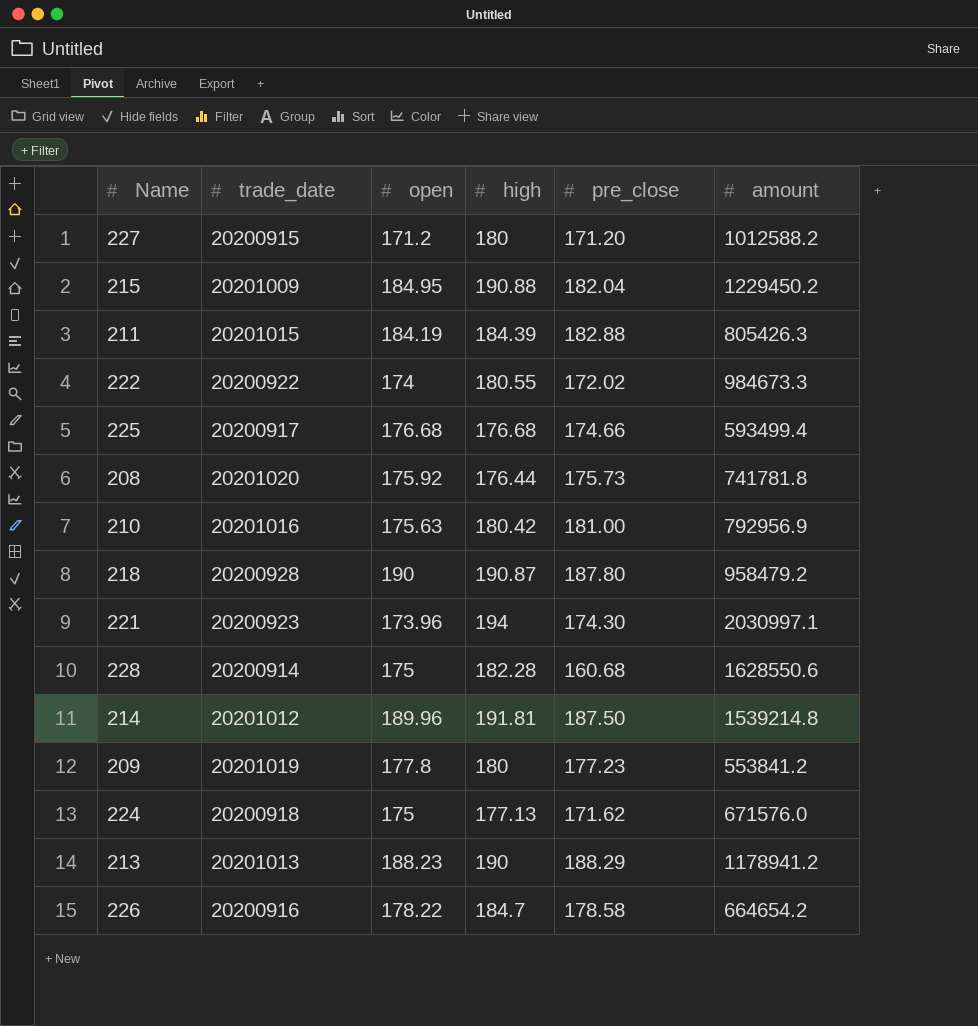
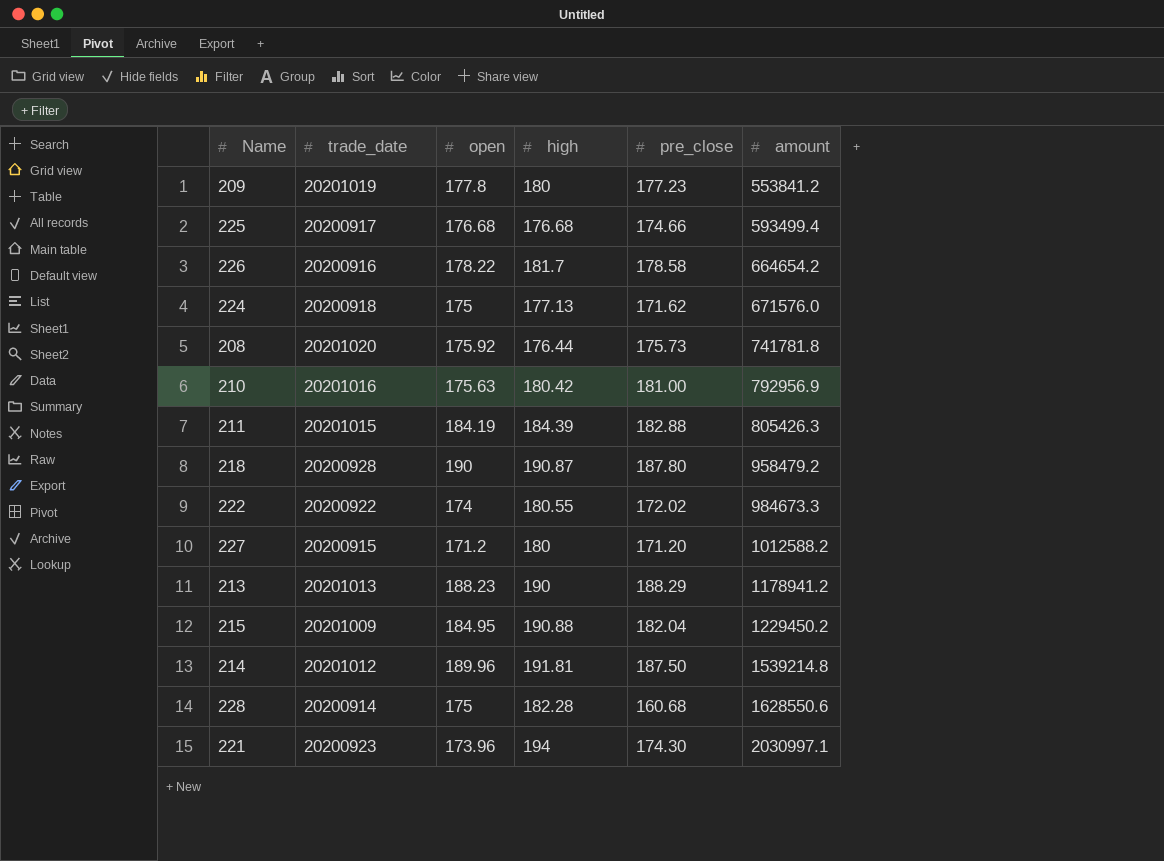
row order: none -> amount ascending
226 | high: 184.7 -> 181.7

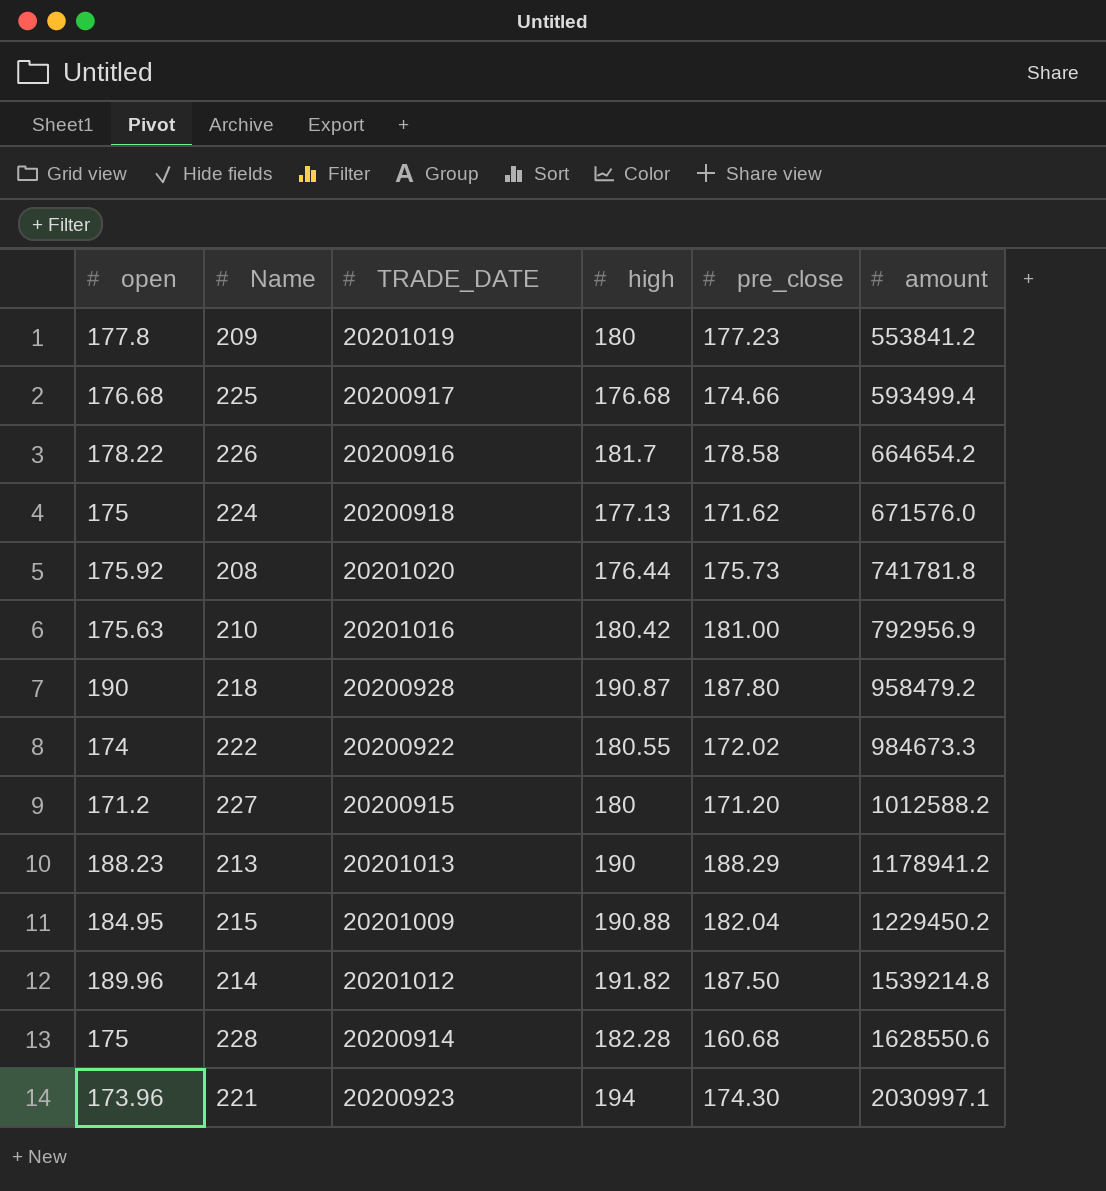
column open | position: 3 -> 1
column name: trade_date -> TRADE_DATE
row 211: 20201015 | 184.19 | 184.39 | 182.88 | 805426.3 -> none
214 | high: 191.81 -> 191.82

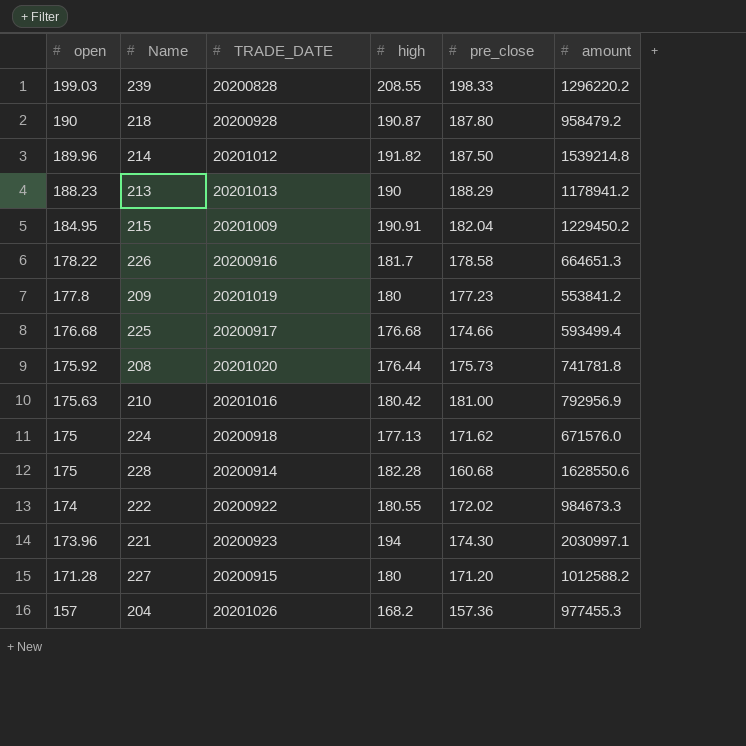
row order: amount ascending -> open descending
row 239: none -> 199.03 | 20200828 | 208.55 | 198.33 | 1296220.2
215 | high: 190.88 -> 190.91
226 | amount: 664654.2 -> 664651.3
227 | open: 171.2 -> 171.28
row 204: none -> 157 | 20201026 | 168.2 | 157.36 | 977455.3

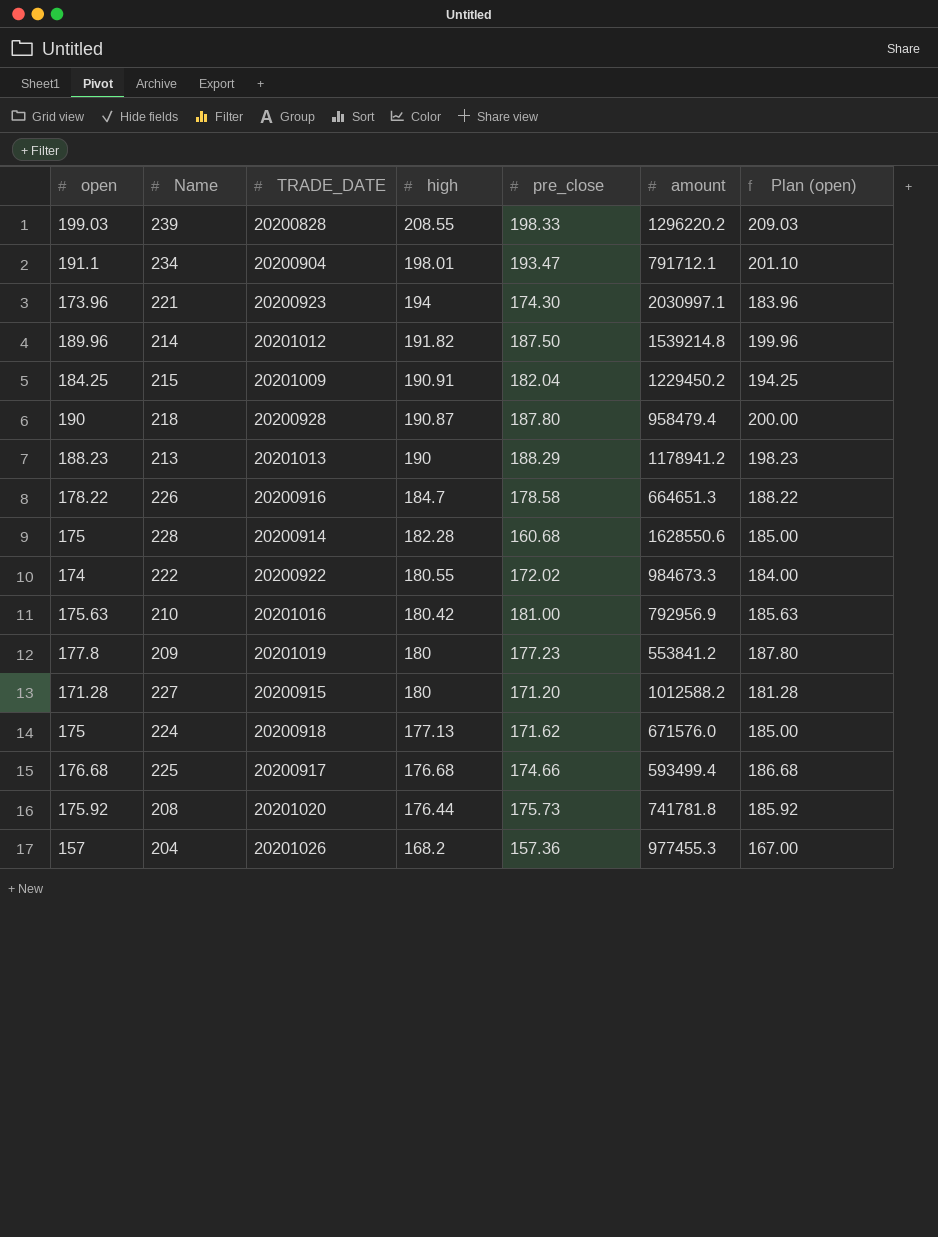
row order: open descending -> high descending
column Plan (open) | formula: none -> [open] + 10
row 234: none -> 191.1 | 20200904 | 198.01 | 193.47 | 791712.1 | 201.10
215 | open: 184.95 -> 184.25
218 | amount: 958479.2 -> 958479.4
226 | high: 181.7 -> 184.7

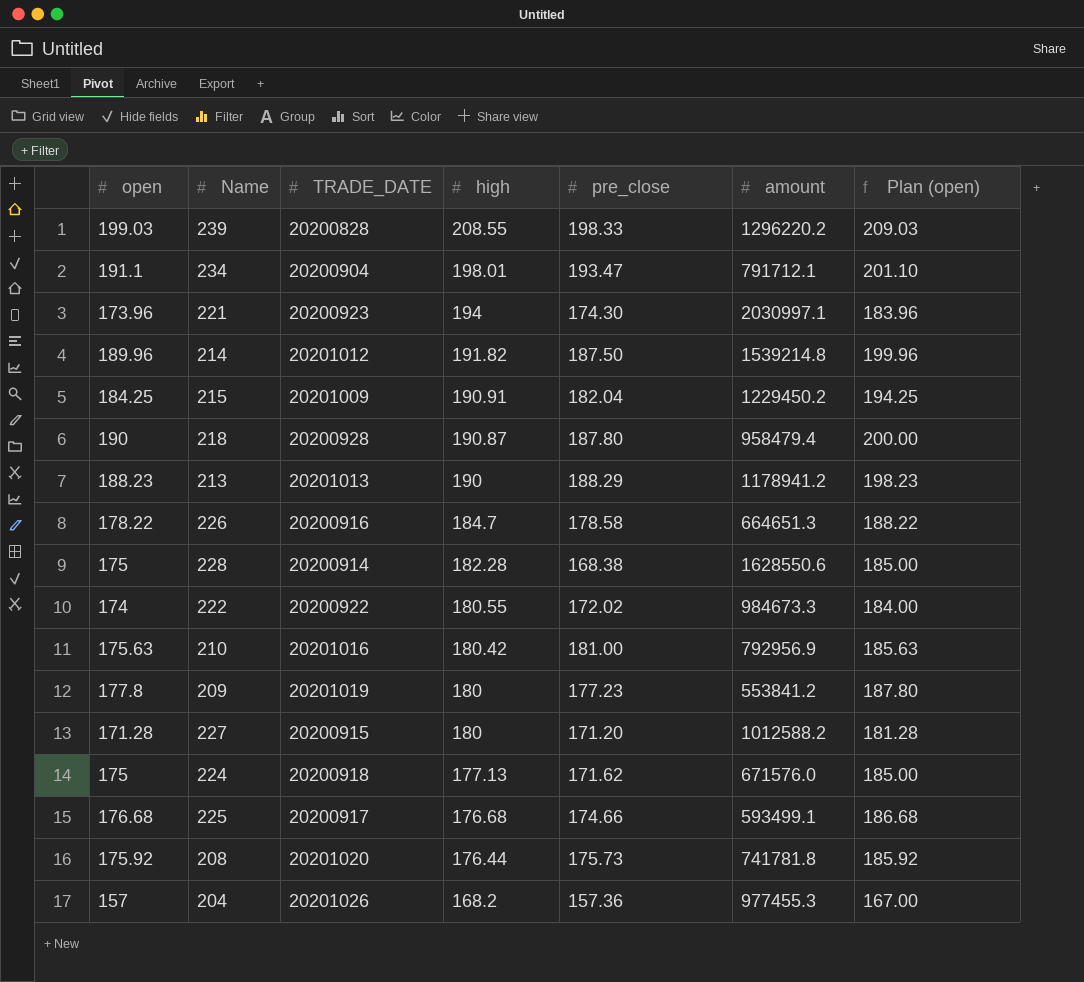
228 | pre_close: 160.68 -> 168.38
225 | amount: 593499.4 -> 593499.1

